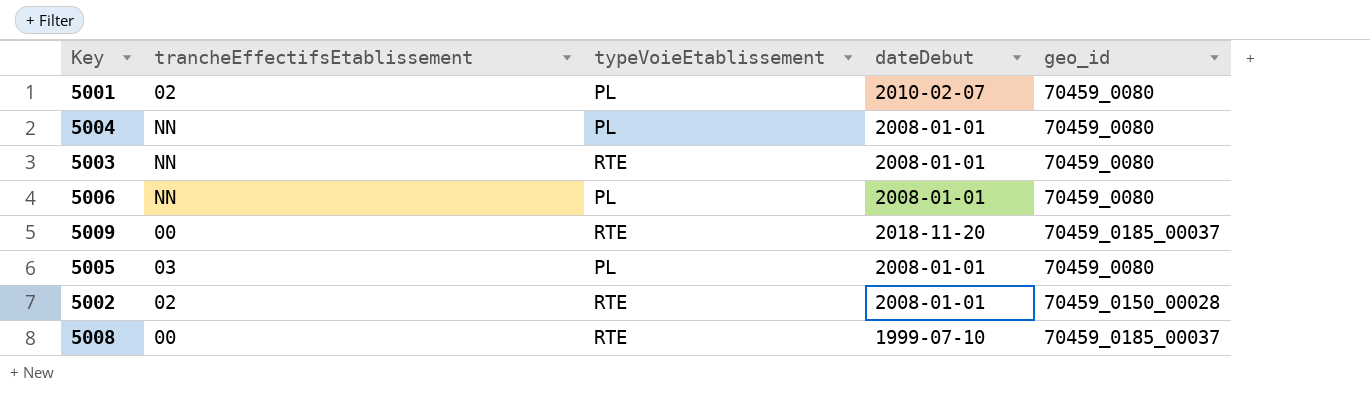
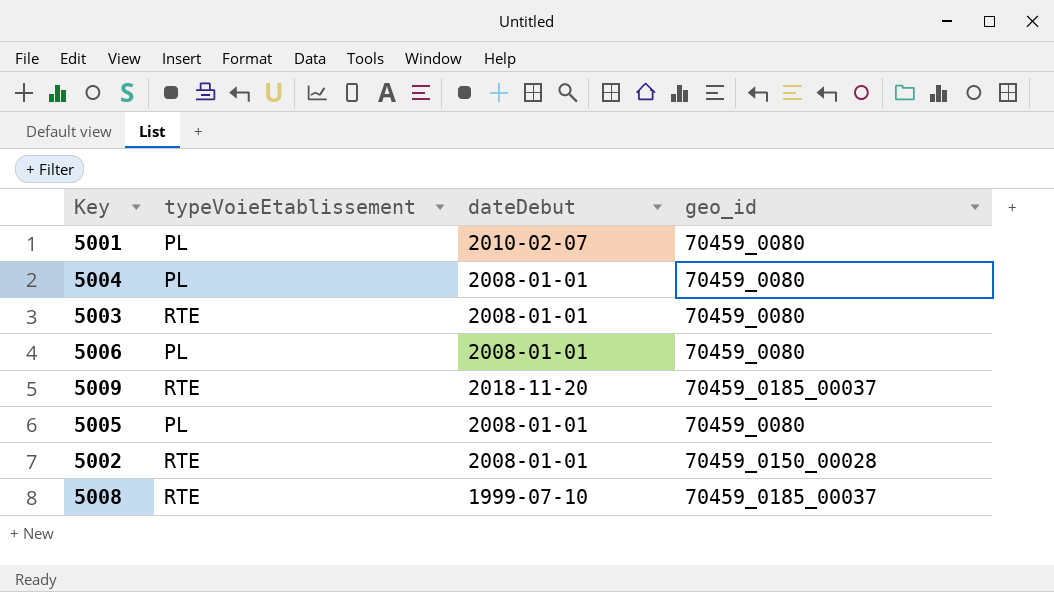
column trancheEffectifsEtablissement | position: 2 -> none

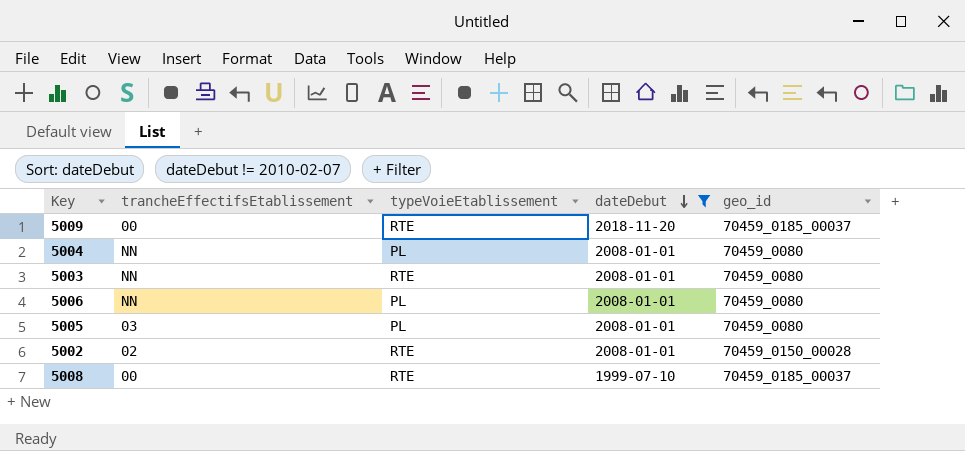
filter: none -> dateDebut != 2010-02-07
row order: none -> dateDebut descending
column trancheEffectifsEtablissement | position: none -> 2

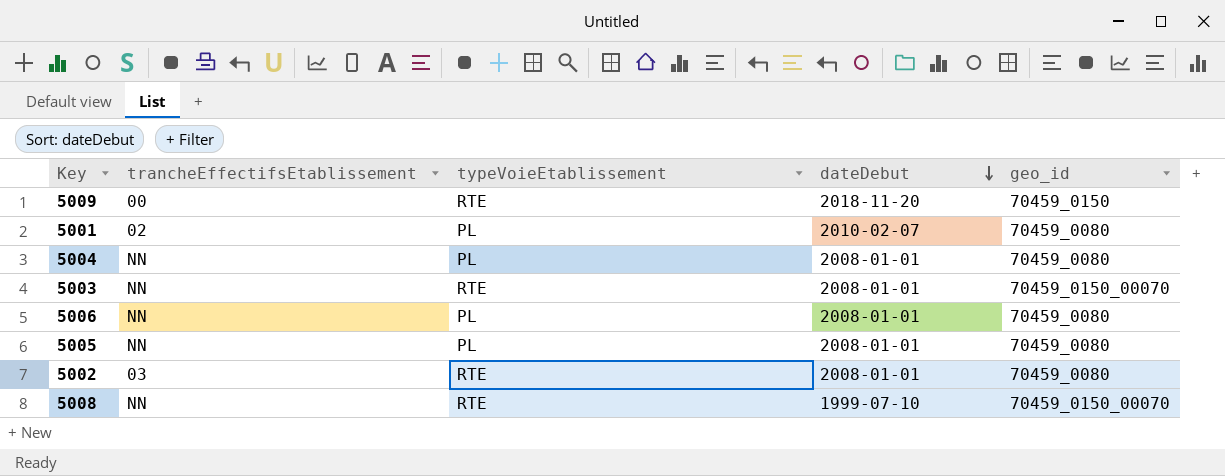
filter: dateDebut != 2010-02-07 -> none
5009 | geo_id: 70459_0185_00037 -> 70459_0150
5003 | geo_id: 70459_0080 -> 70459_0150_00070
5005 | trancheEffectifsEtablissement: 03 -> NN
5002 | trancheEffectifsEtablissement: 02 -> 03
5002 | geo_id: 70459_0150_00028 -> 70459_0080
5008 | trancheEffectifsEtablissement: 00 -> NN
5008 | geo_id: 70459_0185_00037 -> 70459_0150_00070

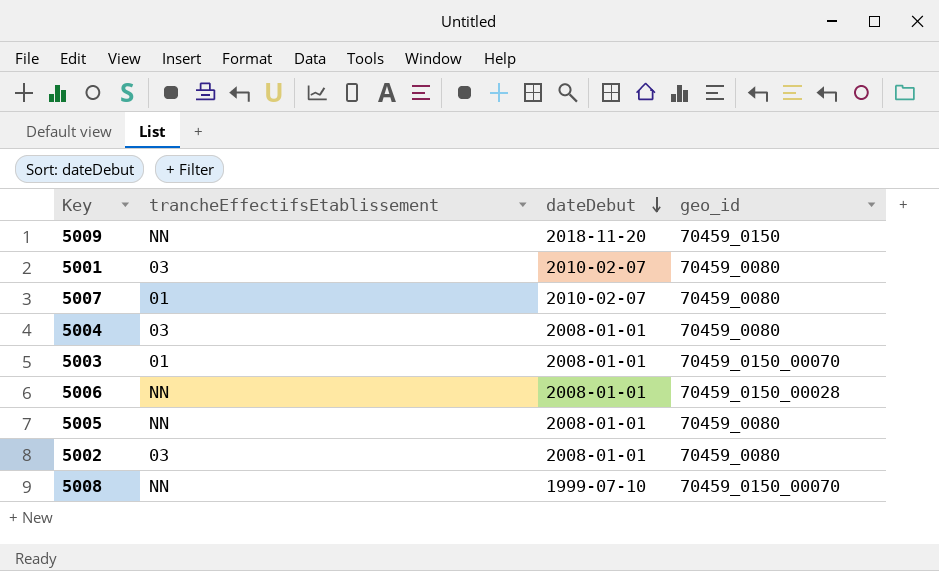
column typeVoieEtablissement | position: 3 -> none
5009 | trancheEffectifsEtablissement: 00 -> NN
5001 | trancheEffectifsEtablissement: 02 -> 03
row 5007: none -> 01 | 2010-02-07 | 70459_0080
5004 | trancheEffectifsEtablissement: NN -> 03
5003 | trancheEffectifsEtablissement: NN -> 01
5006 | geo_id: 70459_0080 -> 70459_0150_00028

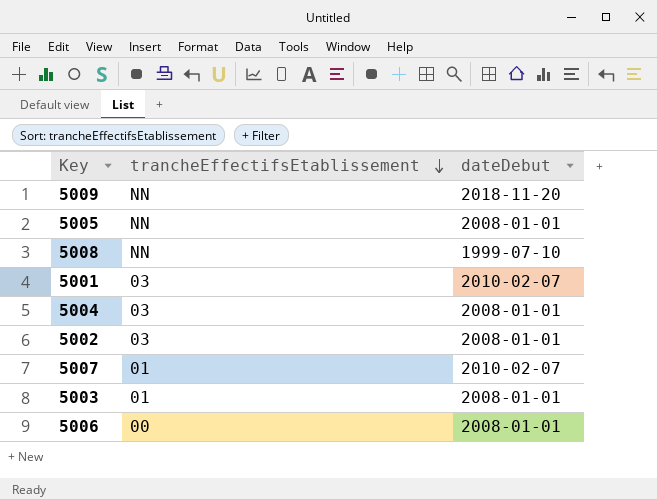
row order: dateDebut descending -> trancheEffectifsEtablissement descending
column geo_id | position: 4 -> none
5006 | trancheEffectifsEtablissement: NN -> 00

